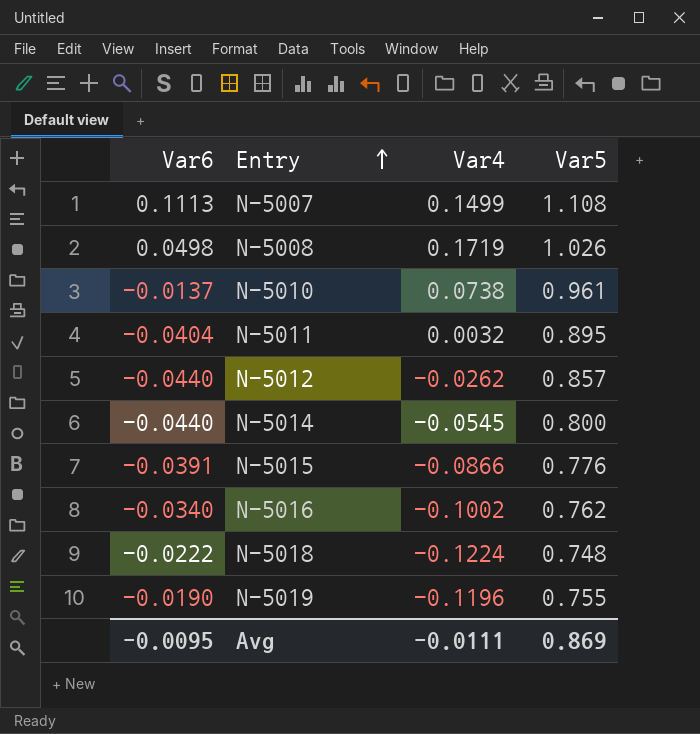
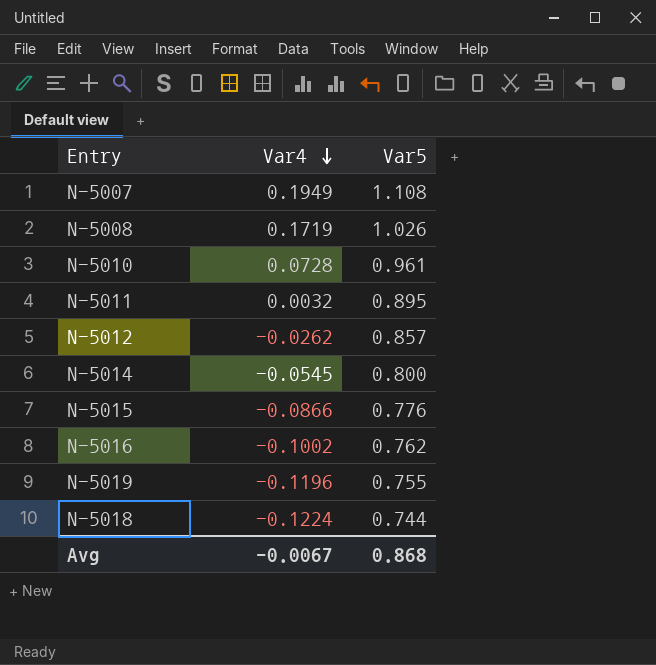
row order: Entry ascending -> Var4 descending
column Var6 | position: 1 -> none
N-5007 | Var4: 0.1499 -> 0.1949
N-5010 | Var4: 0.0738 -> 0.0728
N-5018 | Var5: 0.748 -> 0.744
Avg | Var4: -0.0111 -> -0.0067
Avg | Var5: 0.869 -> 0.868

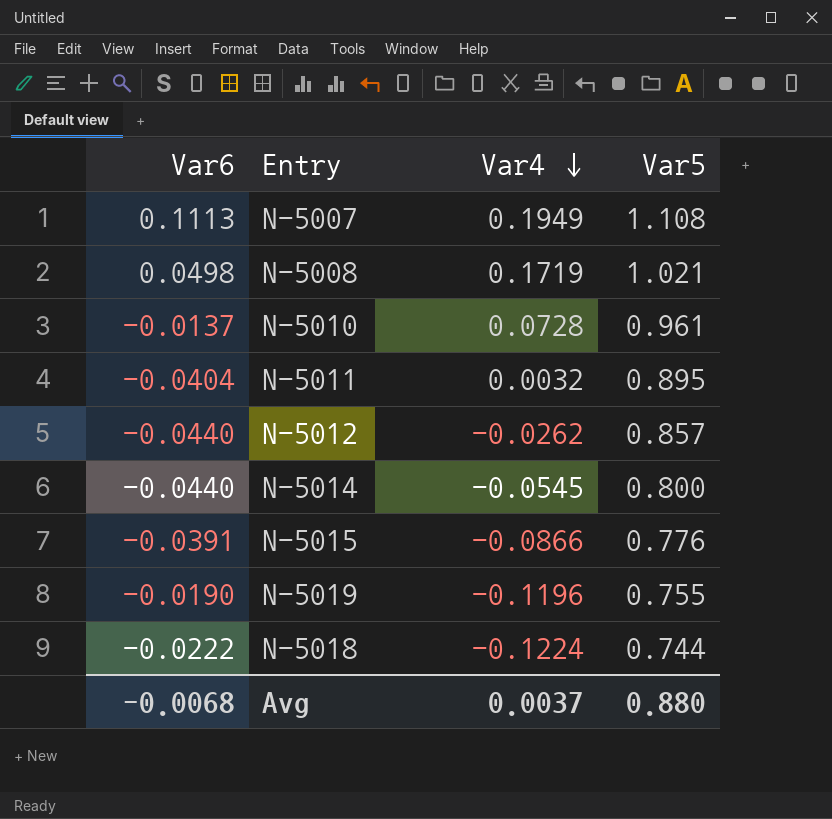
column Var6 | position: none -> 1
row N-5016: -0.1002 | 0.762 -> none
N-5008 | Var5: 1.026 -> 1.021
Avg | Var4: -0.0067 -> 0.0037
Avg | Var5: 0.868 -> 0.880

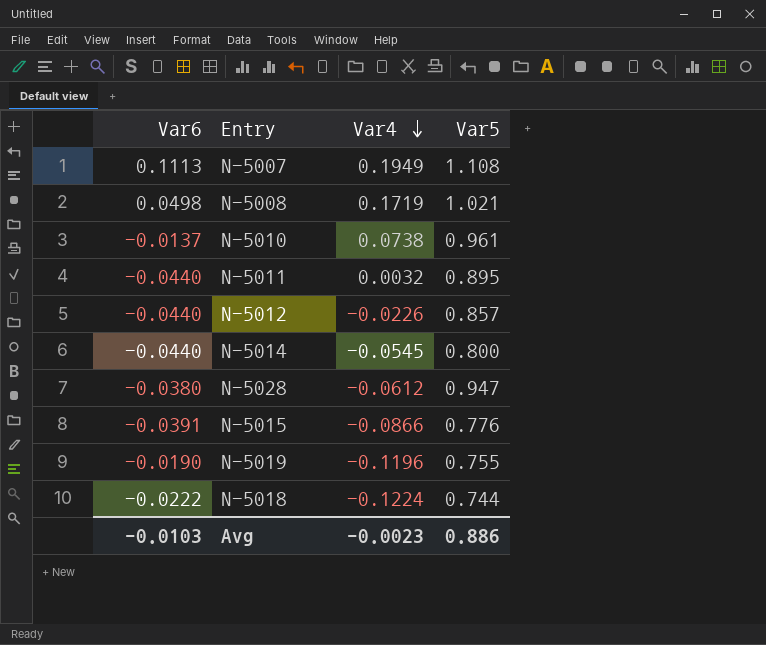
N-5010 | Var4: 0.0728 -> 0.0738
N-5011 | Var6: -0.0404 -> -0.0440
N-5012 | Var4: -0.0262 -> -0.0226
row N-5028: none -> -0.0380 | -0.0612 | 0.947
Avg | Var6: -0.0068 -> -0.0103
Avg | Var4: 0.0037 -> -0.0023
Avg | Var5: 0.880 -> 0.886

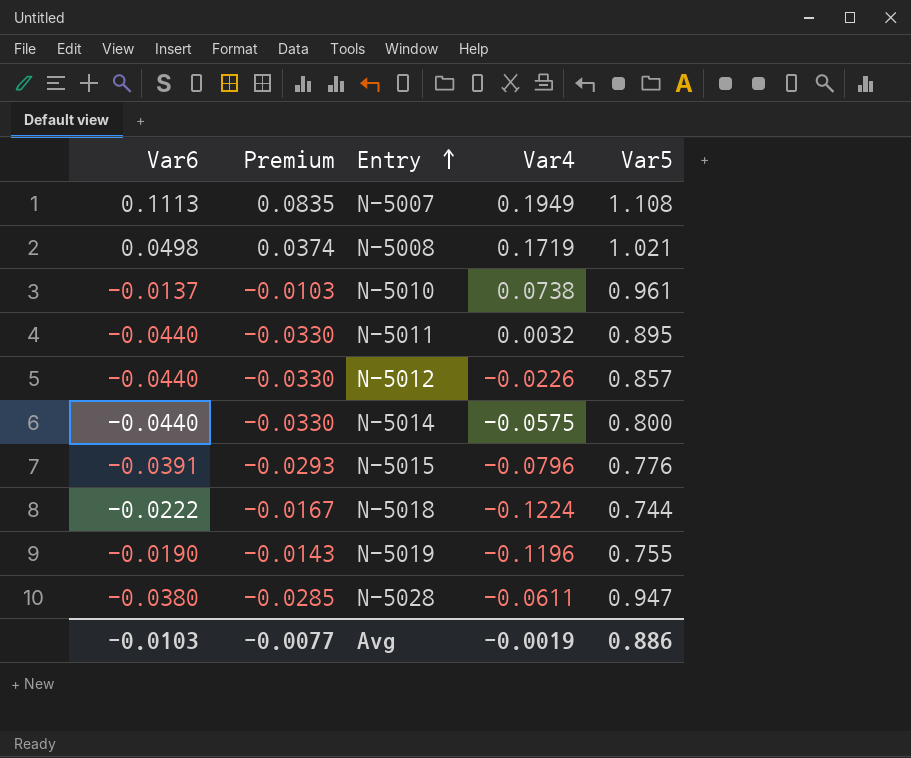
row order: Var4 descending -> Entry ascending
column Premium | formula: none -> [Var6] * 0.75
N-5014 | Var4: -0.0545 -> -0.0575
N-5015 | Var4: -0.0866 -> -0.0796
N-5028 | Var4: -0.0612 -> -0.0611
Avg | Var4: -0.0023 -> -0.0019

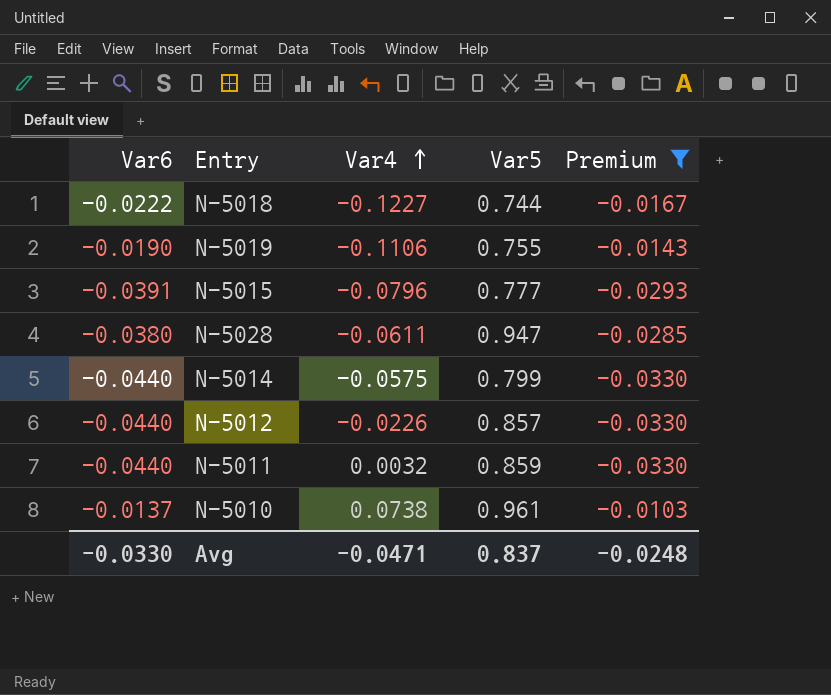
filter: none -> Premium <= -0.0103
row order: Entry ascending -> Var4 ascending
column Premium | position: 2 -> 5
N-5018 | Var4: -0.1224 -> -0.1227
N-5019 | Var4: -0.1196 -> -0.1106
N-5015 | Var5: 0.776 -> 0.777
N-5014 | Var5: 0.800 -> 0.799
N-5011 | Var5: 0.895 -> 0.859
Avg | Var6: -0.0103 -> -0.0330
Avg | Var4: -0.0019 -> -0.0471
Avg | Var5: 0.886 -> 0.837
Avg | Premium: -0.0077 -> -0.0248

